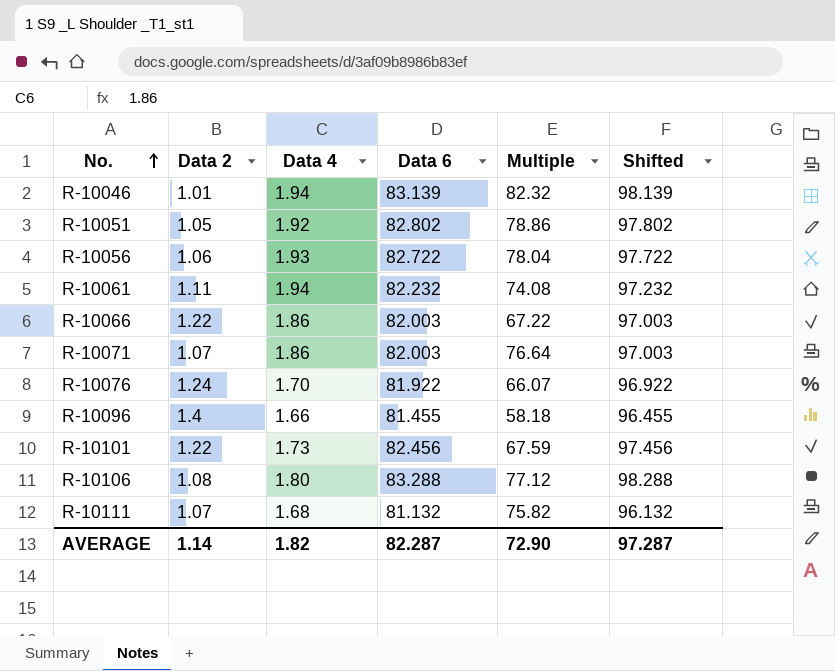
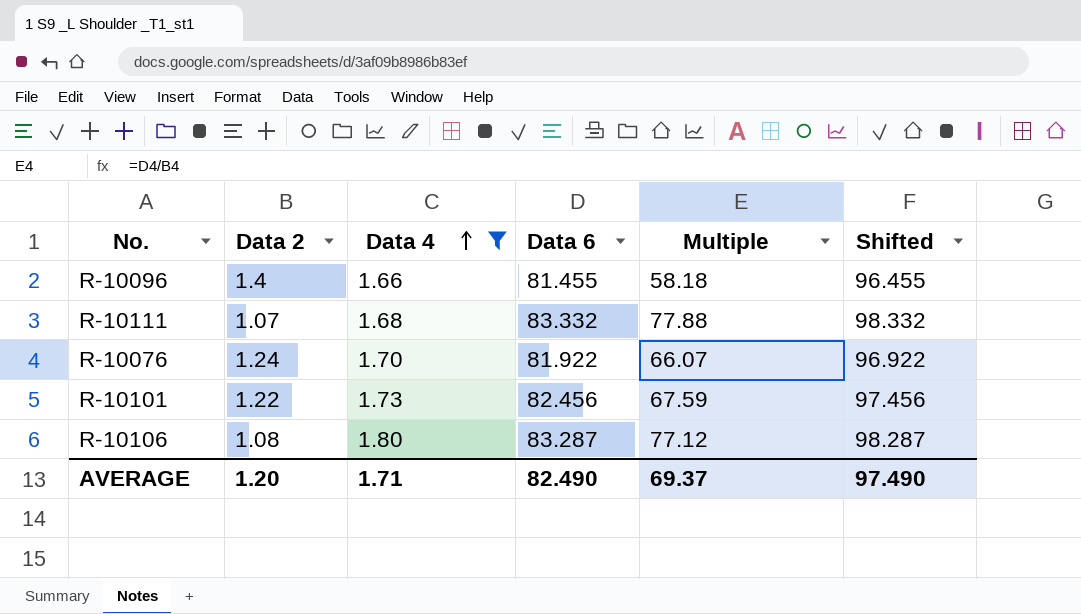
filter: none -> Data 4 <= 1.80
row order: No. ascending -> Data 4 ascending
R-10111 | Data 6: 81.132 -> 83.332
R-10111 | Multiple: 75.82 -> 77.88
R-10111 | Shifted: 96.132 -> 98.332
R-10106 | Data 6: 83.288 -> 83.287
R-10106 | Shifted: 98.288 -> 98.287
AVERAGE | Data 2: 1.14 -> 1.20
AVERAGE | Data 4: 1.82 -> 1.71
AVERAGE | Data 6: 82.287 -> 82.490
AVERAGE | Multiple: 72.90 -> 69.37
AVERAGE | Shifted: 97.287 -> 97.490

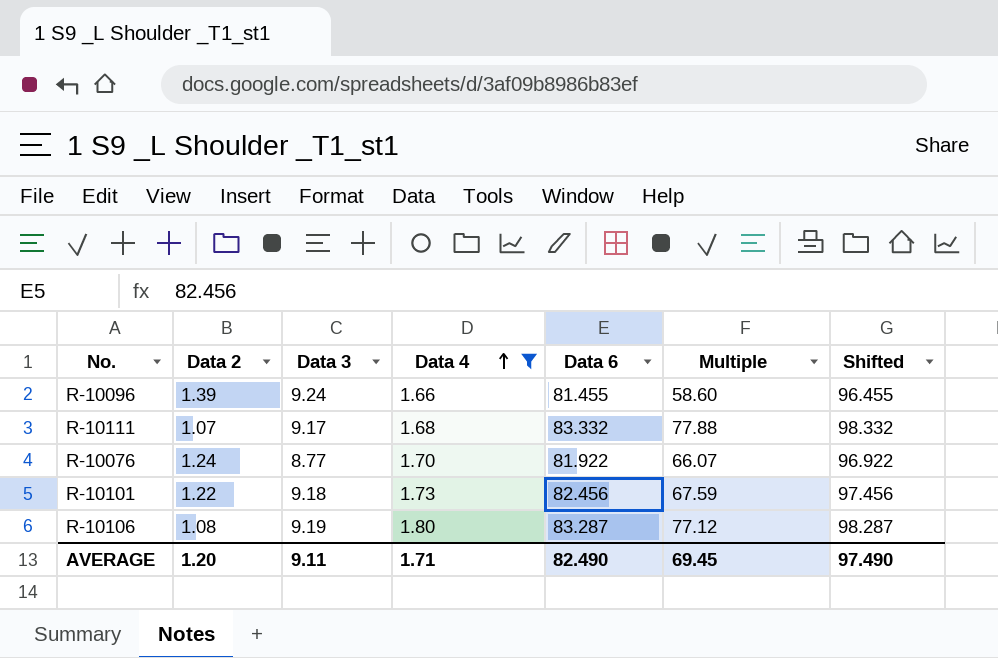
column Data 3 | position: none -> 3
R-10096 | Data 2: 1.4 -> 1.39
R-10096 | Multiple: 58.18 -> 58.60
AVERAGE | Multiple: 69.37 -> 69.45

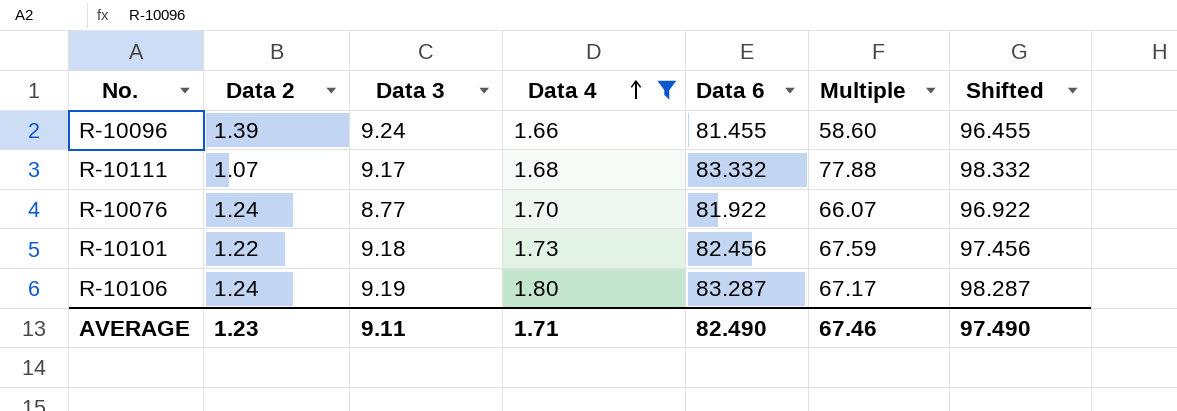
R-10106 | Data 2: 1.08 -> 1.24
R-10106 | Multiple: 77.12 -> 67.17
AVERAGE | Data 2: 1.20 -> 1.23
AVERAGE | Multiple: 69.45 -> 67.46

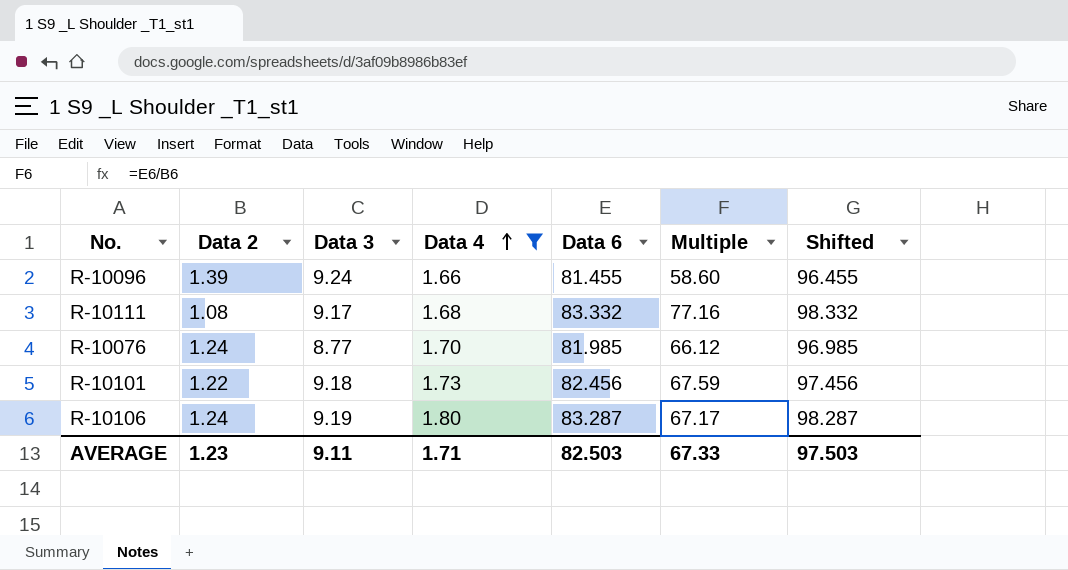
R-10111 | Data 2: 1.07 -> 1.08
R-10111 | Multiple: 77.88 -> 77.16
R-10076 | Data 6: 81.922 -> 81.985
R-10076 | Multiple: 66.07 -> 66.12
R-10076 | Shifted: 96.922 -> 96.985
AVERAGE | Data 6: 82.490 -> 82.503
AVERAGE | Multiple: 67.46 -> 67.33
AVERAGE | Shifted: 97.490 -> 97.503

